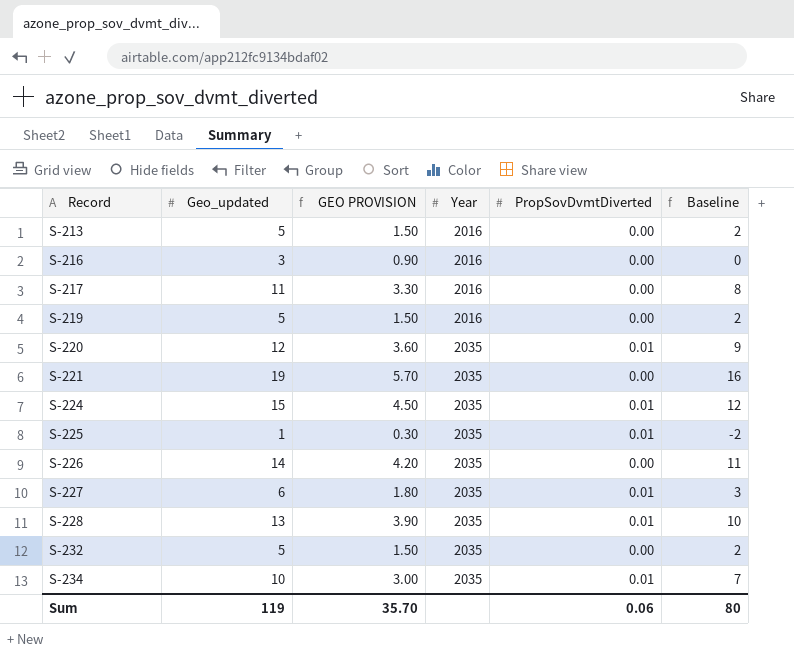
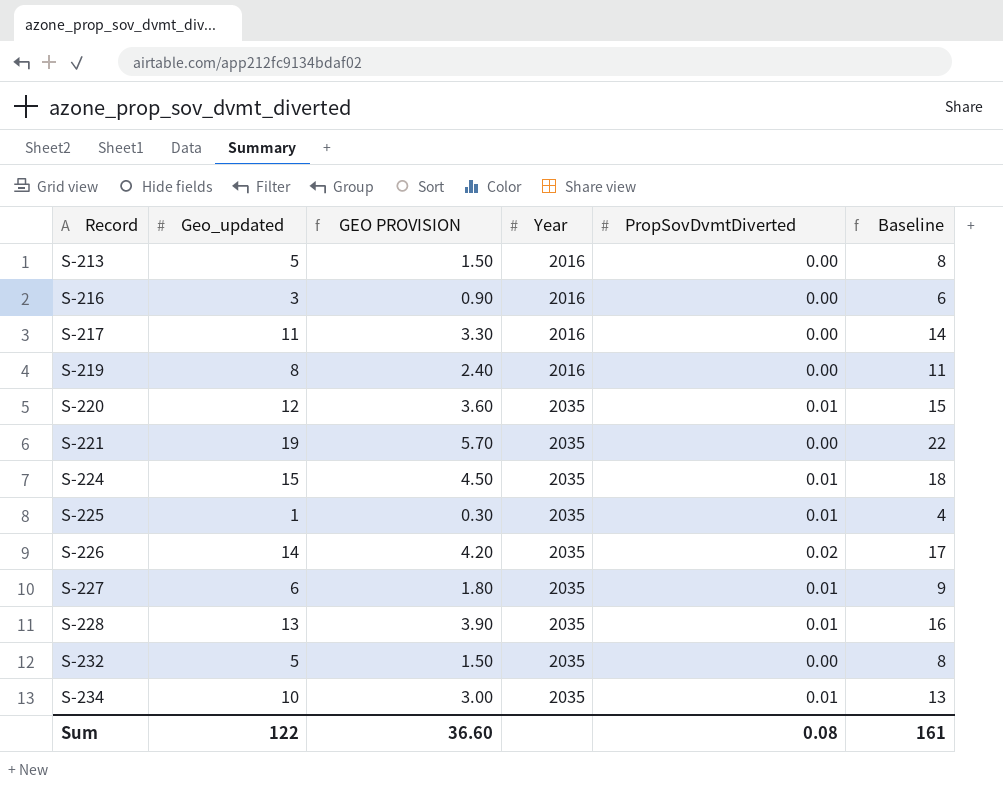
column Baseline | formula: [Geo_updated] - 3 -> [Geo_updated] + 3
S-219 | Geo_updated: 5 -> 8
S-219 | GEO PROVISION: 1.50 -> 2.40
S-226 | PropSovDvmtDiverted: 0.00 -> 0.02
Sum | Geo_updated: 119 -> 122
Sum | GEO PROVISION: 35.70 -> 36.60
Sum | PropSovDvmtDiverted: 0.06 -> 0.08
Sum | Baseline: 80 -> 161

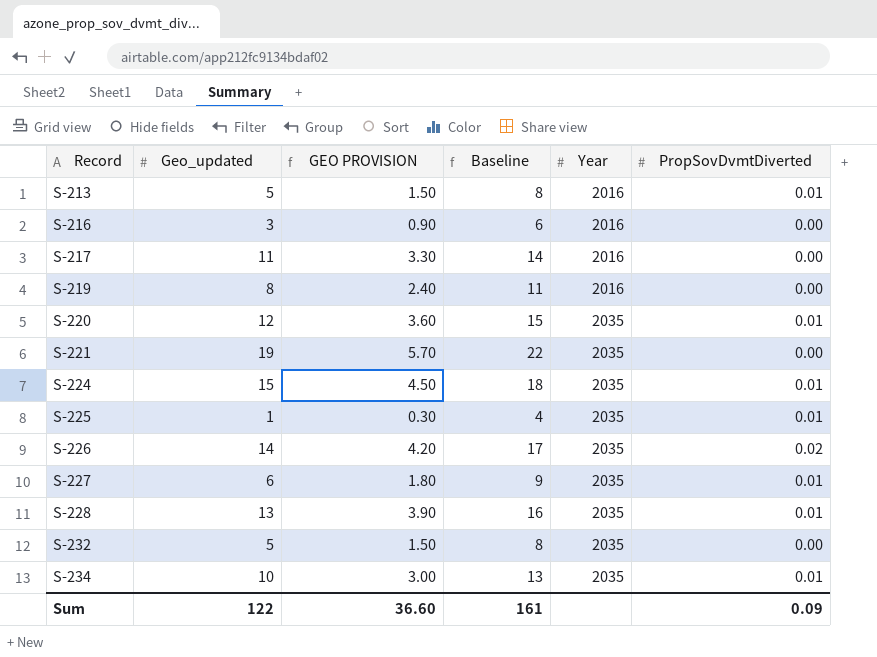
column Baseline | position: 6 -> 4
S-213 | PropSovDvmtDiverted: 0.00 -> 0.01
Sum | PropSovDvmtDiverted: 0.08 -> 0.09

